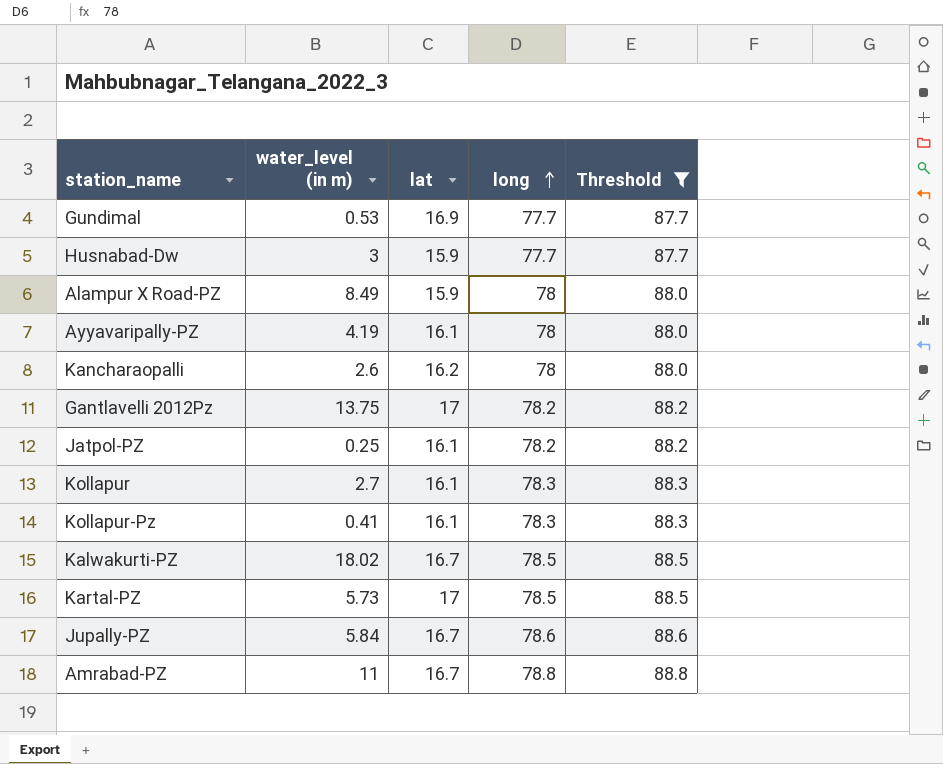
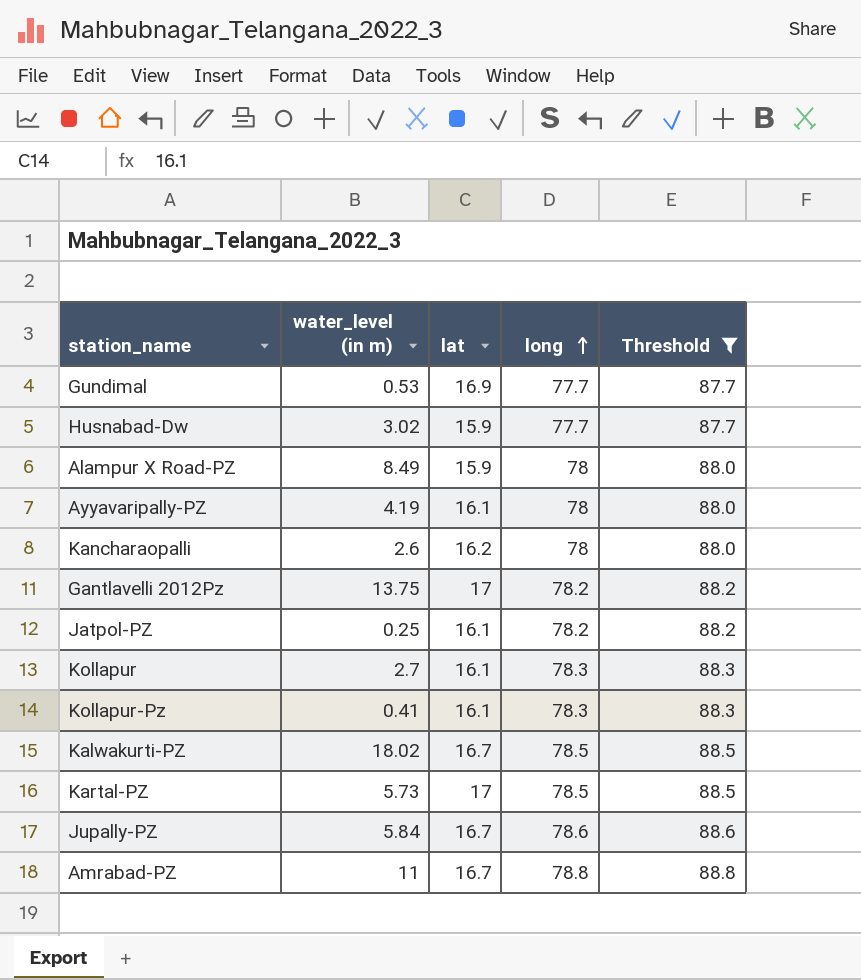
Husnabad-Dw | water_level (in m): 3 -> 3.02

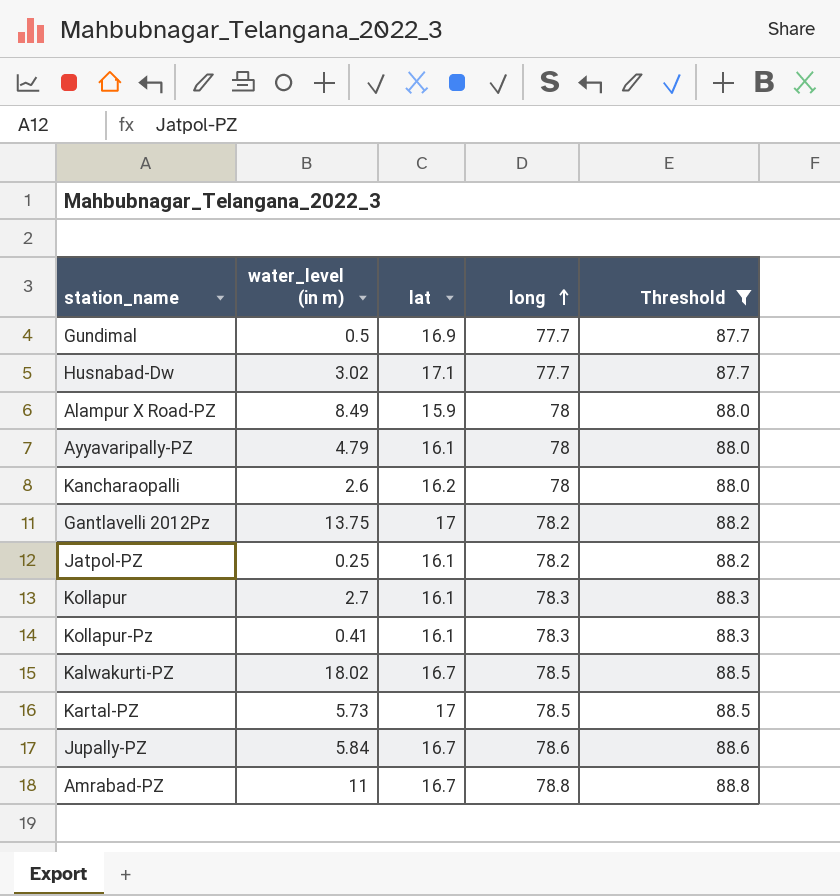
Gundimal | water_level (in m): 0.53 -> 0.5
Husnabad-Dw | lat: 15.9 -> 17.1
Ayyavaripally-PZ | water_level (in m): 4.19 -> 4.79

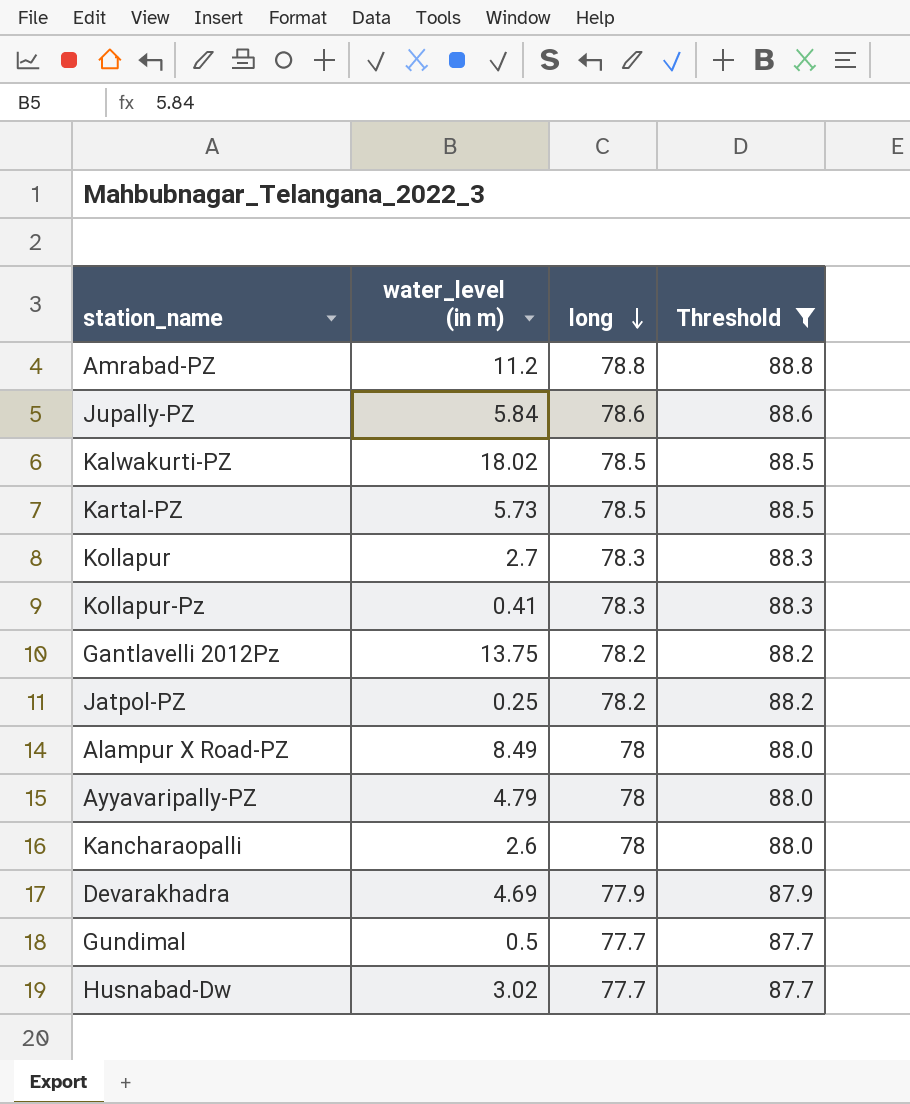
row order: long ascending -> long descending
column lat | position: 3 -> none
Amrabad-PZ | water_level (in m): 11 -> 11.2
row Devarakhadra: none -> 4.69 | 77.9 | 87.9

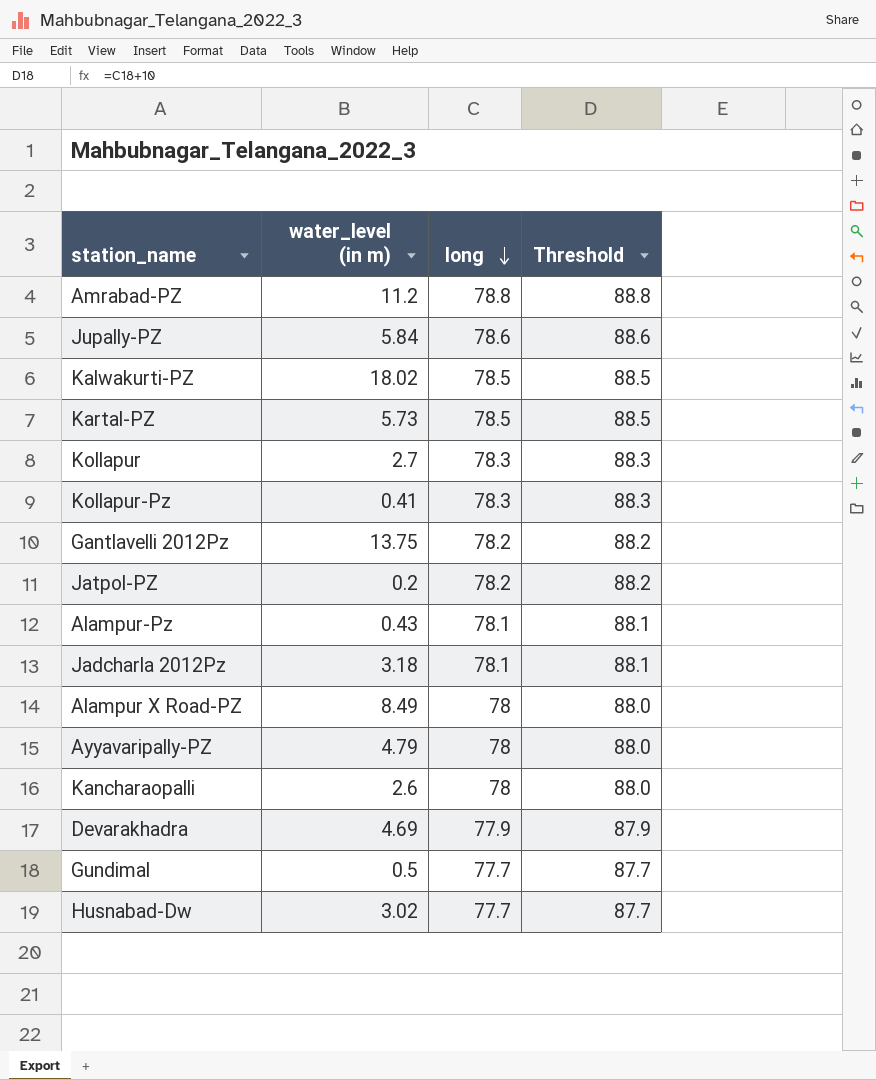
filter: Threshold != 88.1 -> none
Jatpol-PZ | water_level (in m): 0.25 -> 0.2

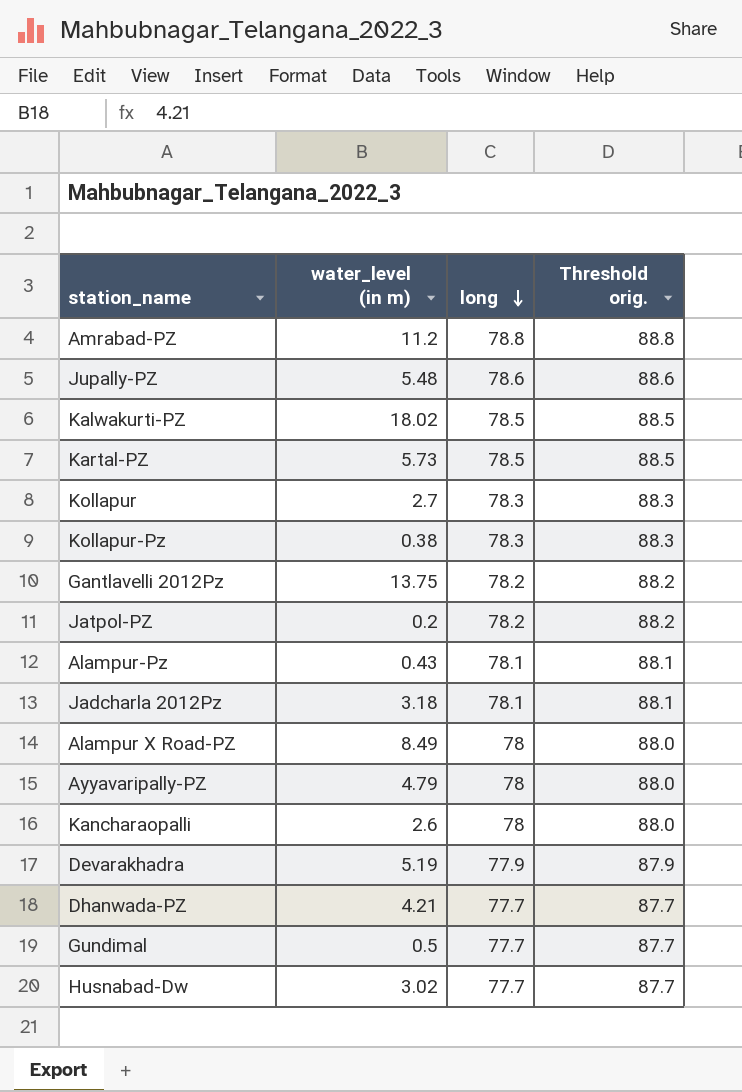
column name: Threshold -> Threshold orig.
Jupally-PZ | water_level (in m): 5.84 -> 5.48
Kollapur-Pz | water_level (in m): 0.41 -> 0.38
Devarakhadra | water_level (in m): 4.69 -> 5.19
row Dhanwada-PZ: none -> 4.21 | 77.7 | 87.7

